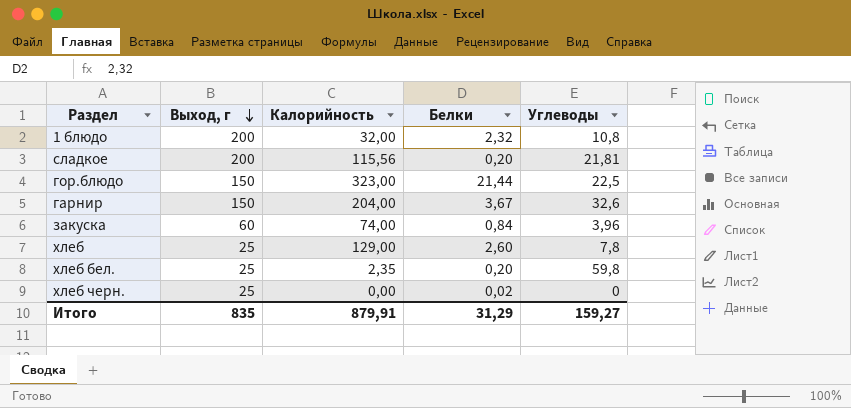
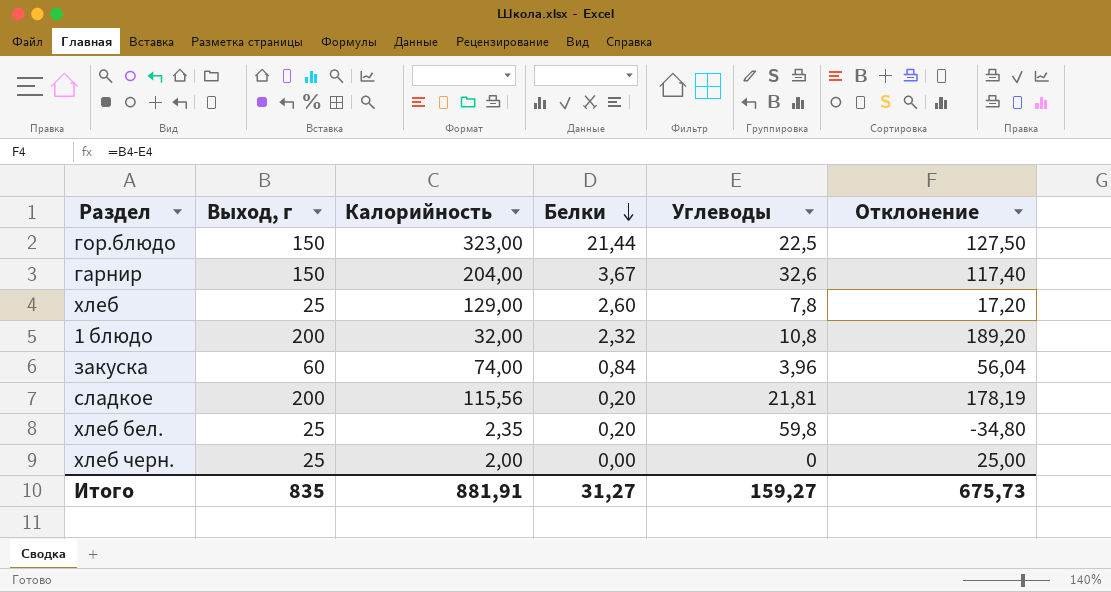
row order: Выход, г descending -> Белки descending
column Отклонение | formula: none -> [Выход, г] - [Углеводы]
хлеб черн. | Калорийность: 0,00 -> 2,00
хлеб черн. | Белки: 0,02 -> 0,00
Итого | Калорийность: 879,91 -> 881,91
Итого | Белки: 31,29 -> 31,27

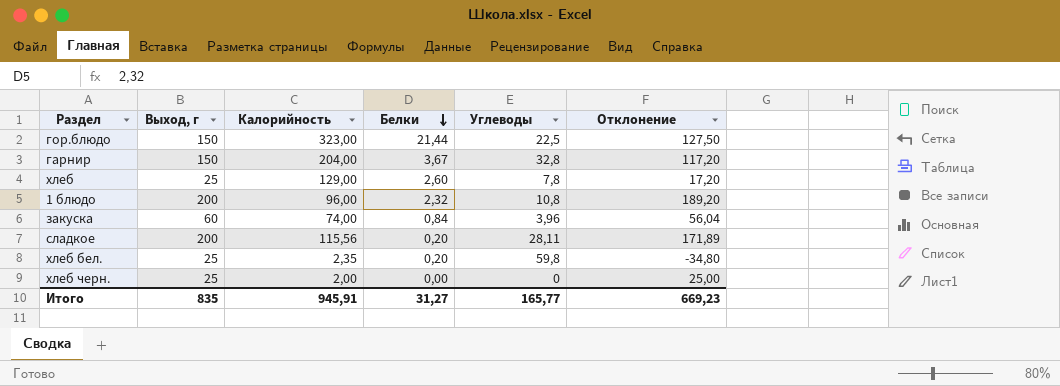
гарнир | Углеводы: 32,6 -> 32,8
гарнир | Отклонение: 117,40 -> 117,20
1 блюдо | Калорийность: 32,00 -> 96,00
сладкое | Углеводы: 21,81 -> 28,11
сладкое | Отклонение: 178,19 -> 171,89
Итого | Калорийность: 881,91 -> 945,91
Итого | Углеводы: 159,27 -> 165,77
Итого | Отклонение: 675,73 -> 669,23

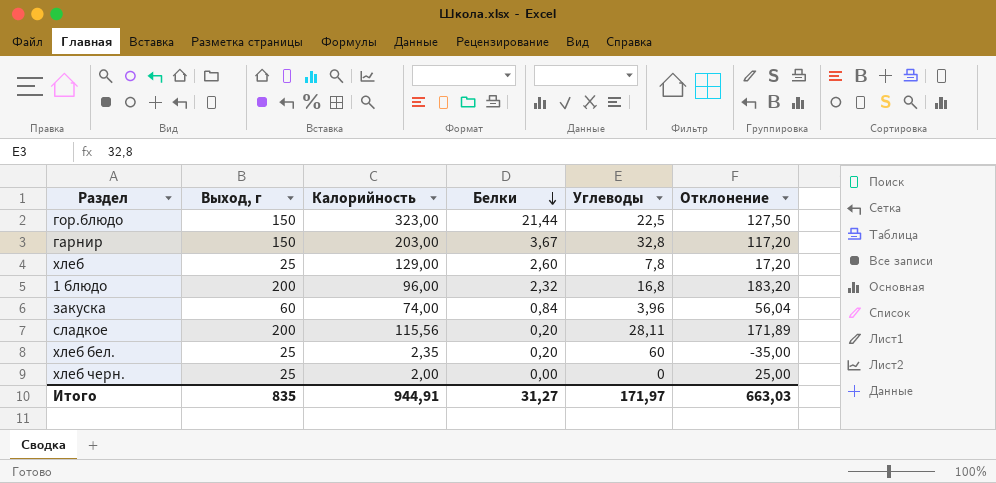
гарнир | Калорийность: 204,00 -> 203,00
1 блюдо | Углеводы: 10,8 -> 16,8
1 блюдо | Отклонение: 189,20 -> 183,20
хлеб бел. | Углеводы: 59,8 -> 60
хлеб бел. | Отклонение: -34,80 -> -35,00
Итого | Калорийность: 945,91 -> 944,91
Итого | Углеводы: 165,77 -> 171,97
Итого | Отклонение: 669,23 -> 663,03

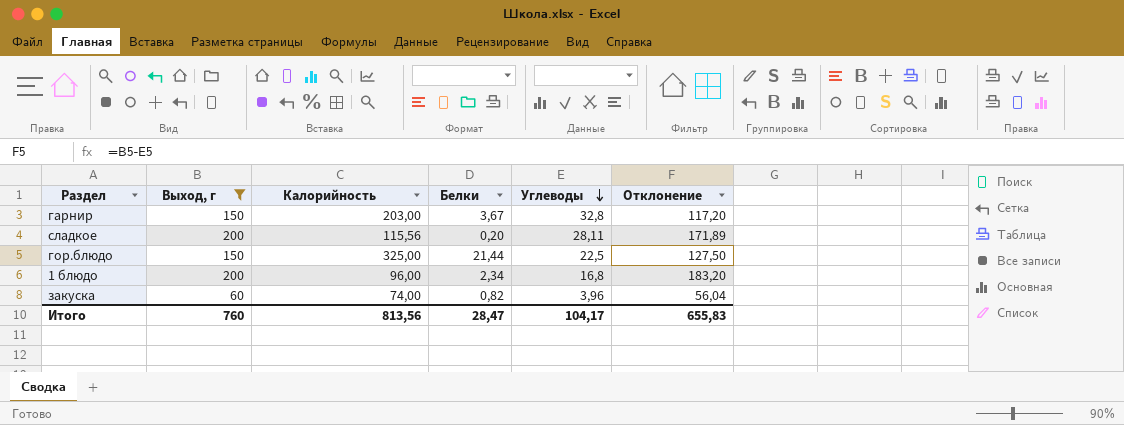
filter: none -> Выход, г != 25
row order: Белки descending -> Углеводы descending
гор.блюдо | Калорийность: 323,00 -> 325,00
1 блюдо | Белки: 2,32 -> 2,34
закуска | Белки: 0,84 -> 0,82
Итого | Выход, г: 835 -> 760
Итого | Калорийность: 944,91 -> 813,56
Итого | Белки: 31,27 -> 28,47
Итого | Углеводы: 171,97 -> 104,17
Итого | Отклонение: 663,03 -> 655,83

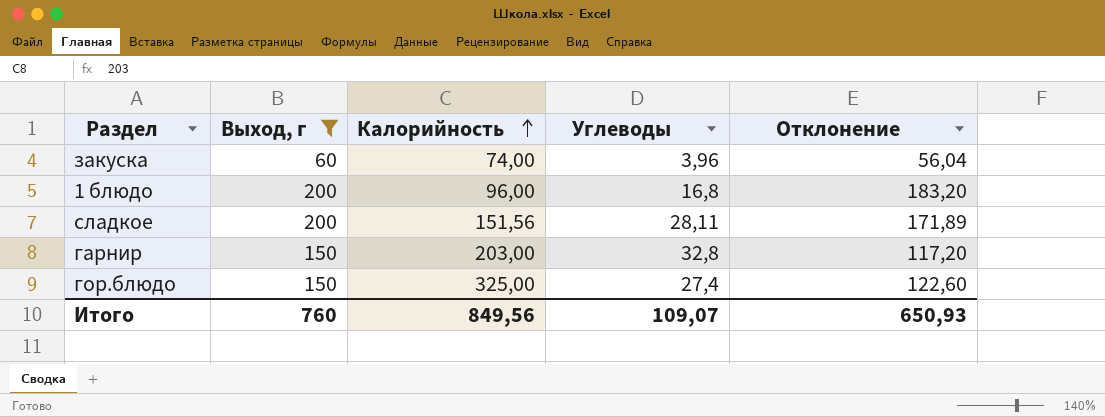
row order: Углеводы descending -> Калорийность ascending
column Белки | position: 4 -> none
сладкое | Калорийность: 115,56 -> 151,56
гор.блюдо | Углеводы: 22,5 -> 27,4
гор.блюдо | Отклонение: 127,50 -> 122,60
Итого | Калорийность: 813,56 -> 849,56
Итого | Углеводы: 104,17 -> 109,07
Итого | Отклонение: 655,83 -> 650,93

